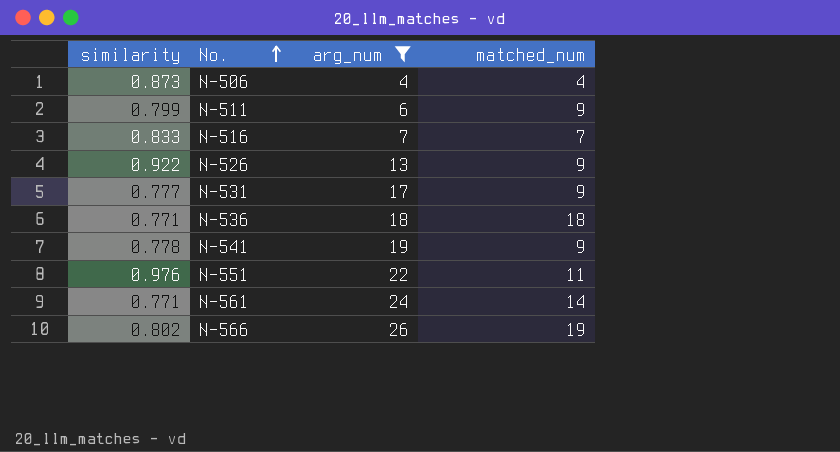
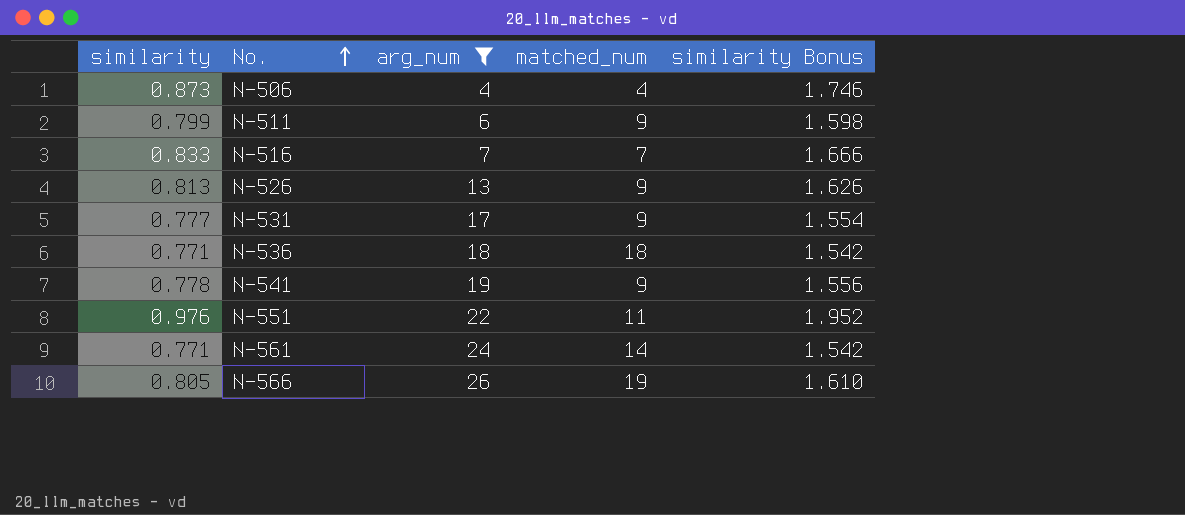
column similarity Bonus | formula: none -> [similarity] * 2
N-526 | similarity: 0.922 -> 0.813
N-566 | similarity: 0.802 -> 0.805

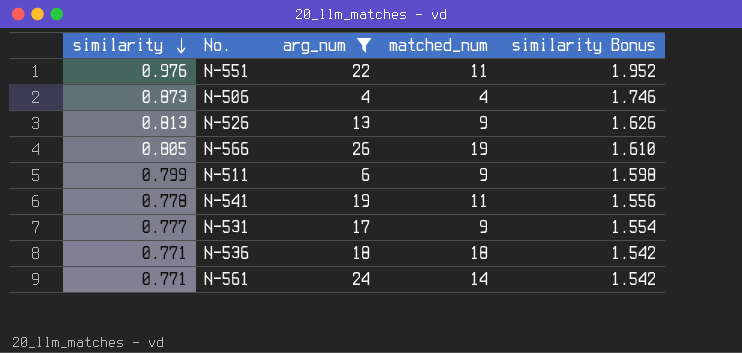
row order: No. ascending -> similarity descending
row N-516: 0.833 | 7 | 7 | 1.666 -> none
N-541 | matched_num: 9 -> 11

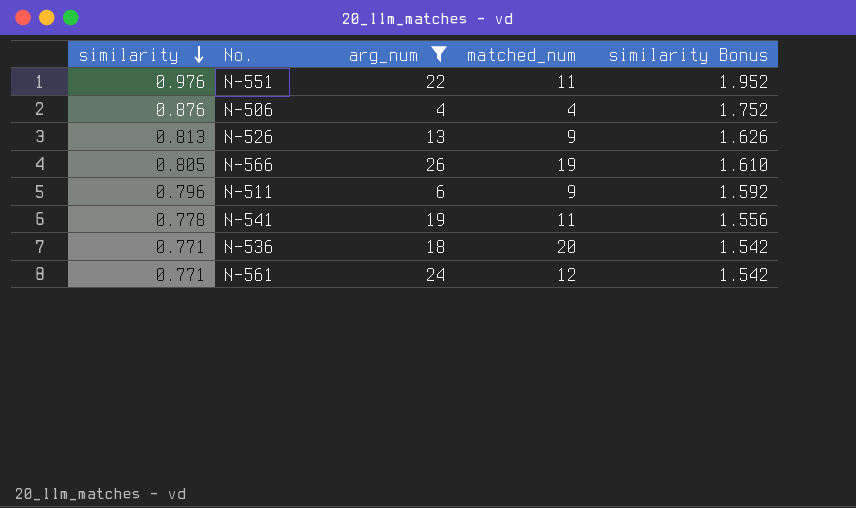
row N-531: 0.777 | 17 | 9 | 1.554 -> none
N-506 | similarity: 0.873 -> 0.876
N-506 | similarity Bonus: 1.746 -> 1.752
N-511 | similarity: 0.799 -> 0.796
N-511 | similarity Bonus: 1.598 -> 1.592
N-536 | matched_num: 18 -> 20
N-561 | matched_num: 14 -> 12

